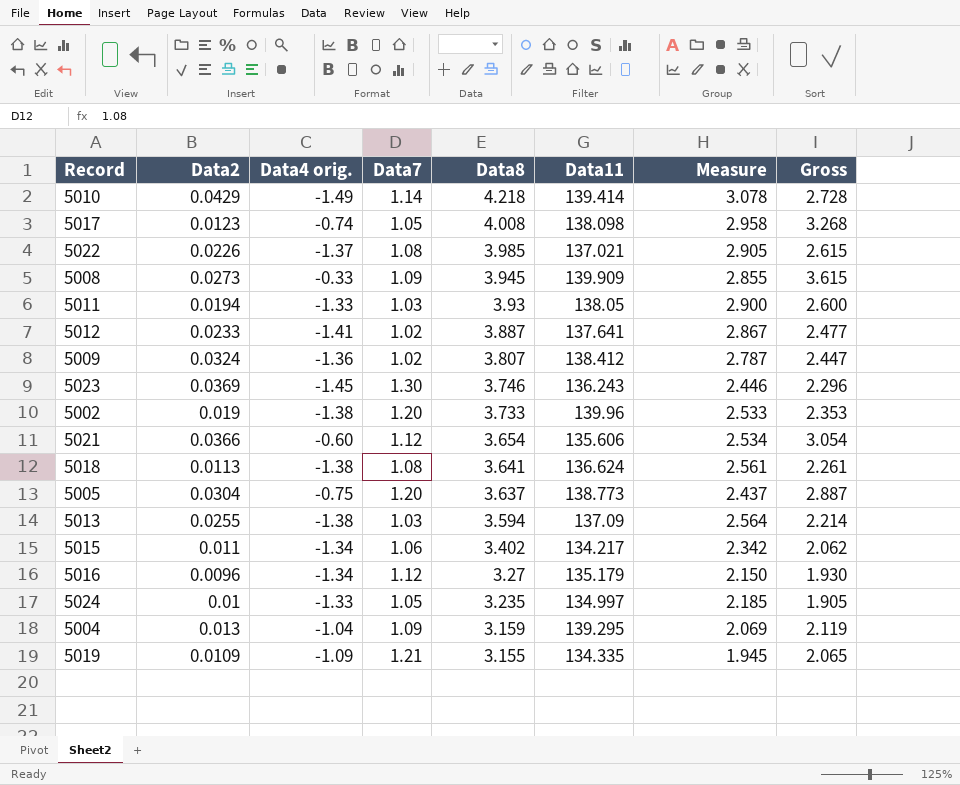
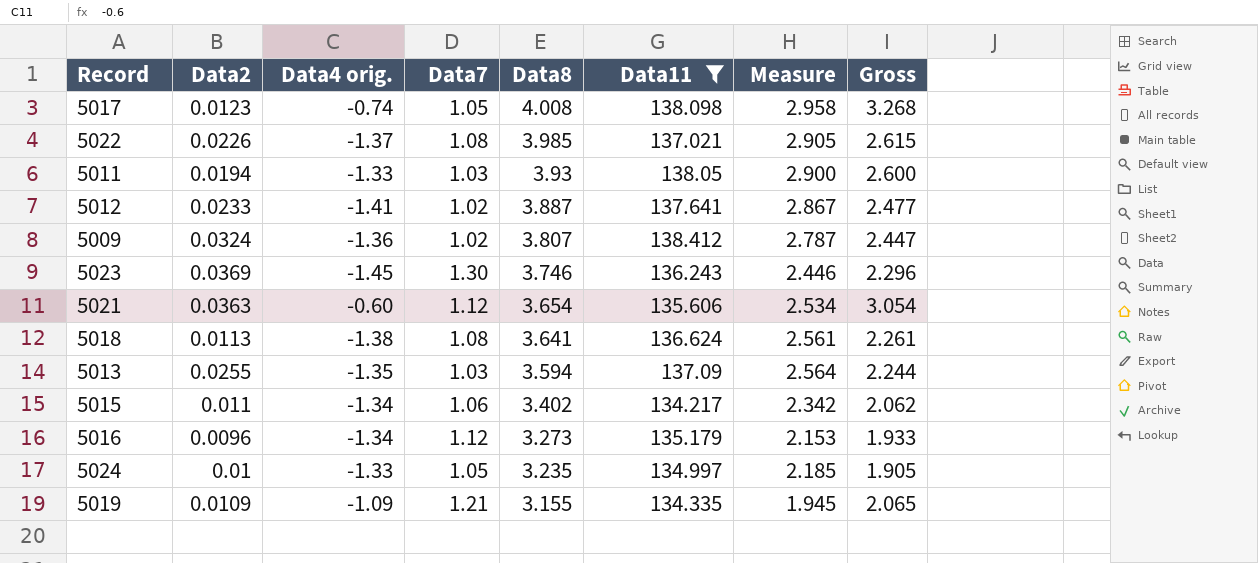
filter: none -> Data11 <= 138.412
5021 | Data2: 0.0366 -> 0.0363
5013 | Data4 orig.: -1.38 -> -1.35
5013 | Gross: 2.214 -> 2.244
5016 | Data8: 3.27 -> 3.273
5016 | Measure: 2.150 -> 2.153
5016 | Gross: 1.930 -> 1.933

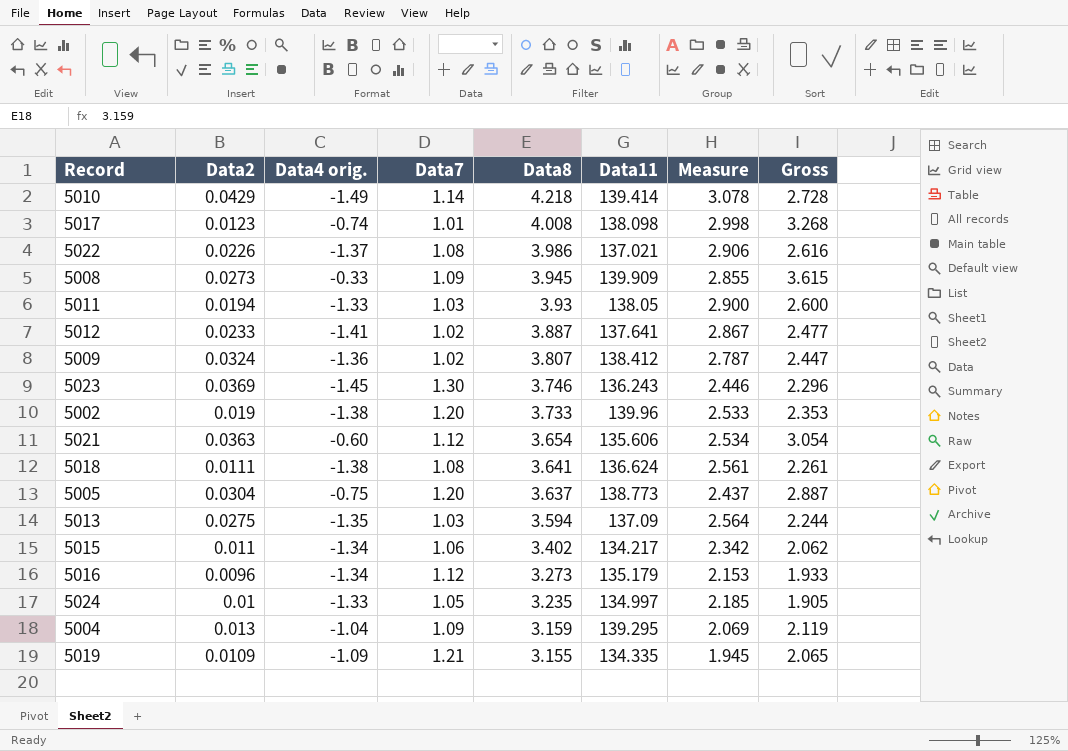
filter: Data11 <= 138.412 -> none
5017 | Data7: 1.05 -> 1.01
5017 | Measure: 2.958 -> 2.998
5022 | Data8: 3.985 -> 3.986
5022 | Measure: 2.905 -> 2.906
5022 | Gross: 2.615 -> 2.616
5018 | Data2: 0.0113 -> 0.0111
5013 | Data2: 0.0255 -> 0.0275

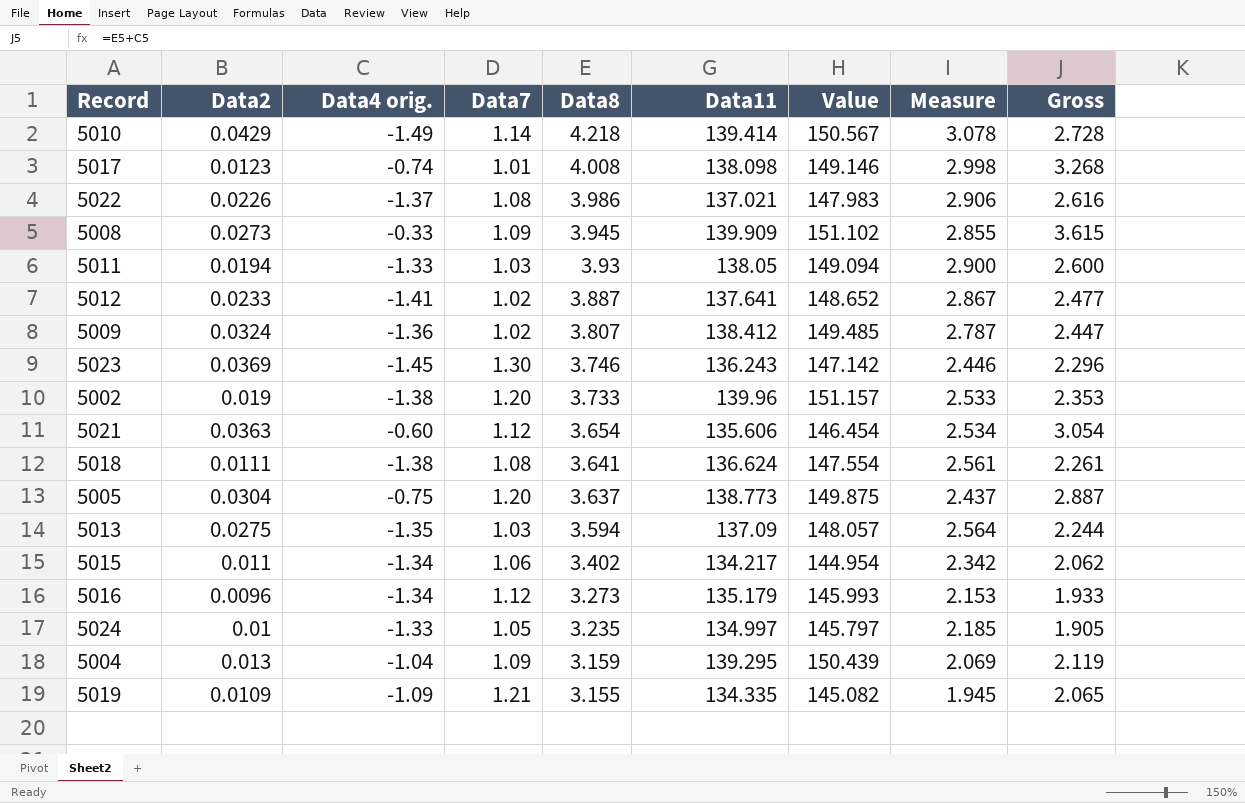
column Value | formula: none -> [Data11] * 1.08

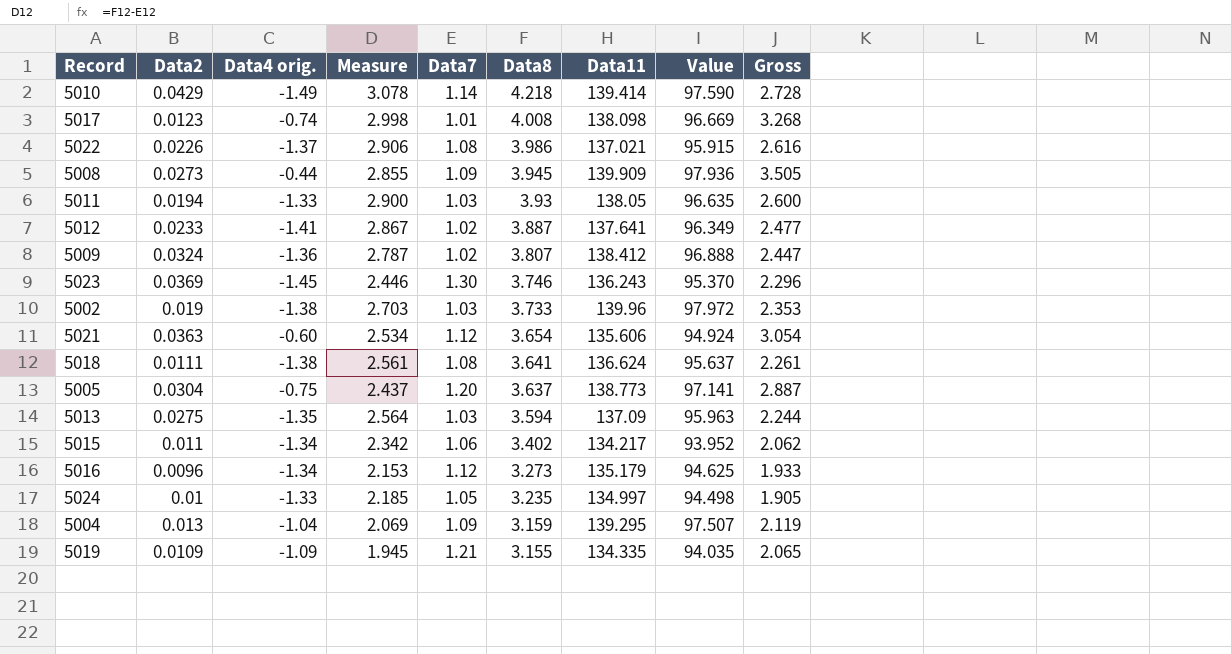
column Measure | position: 8 -> 4
column Value | formula: [Data11] * 1.08 -> [Data11] * 0.7
5008 | Data4 orig.: -0.33 -> -0.44
5008 | Gross: 3.615 -> 3.505
5002 | Measure: 2.533 -> 2.703
5002 | Data7: 1.20 -> 1.03

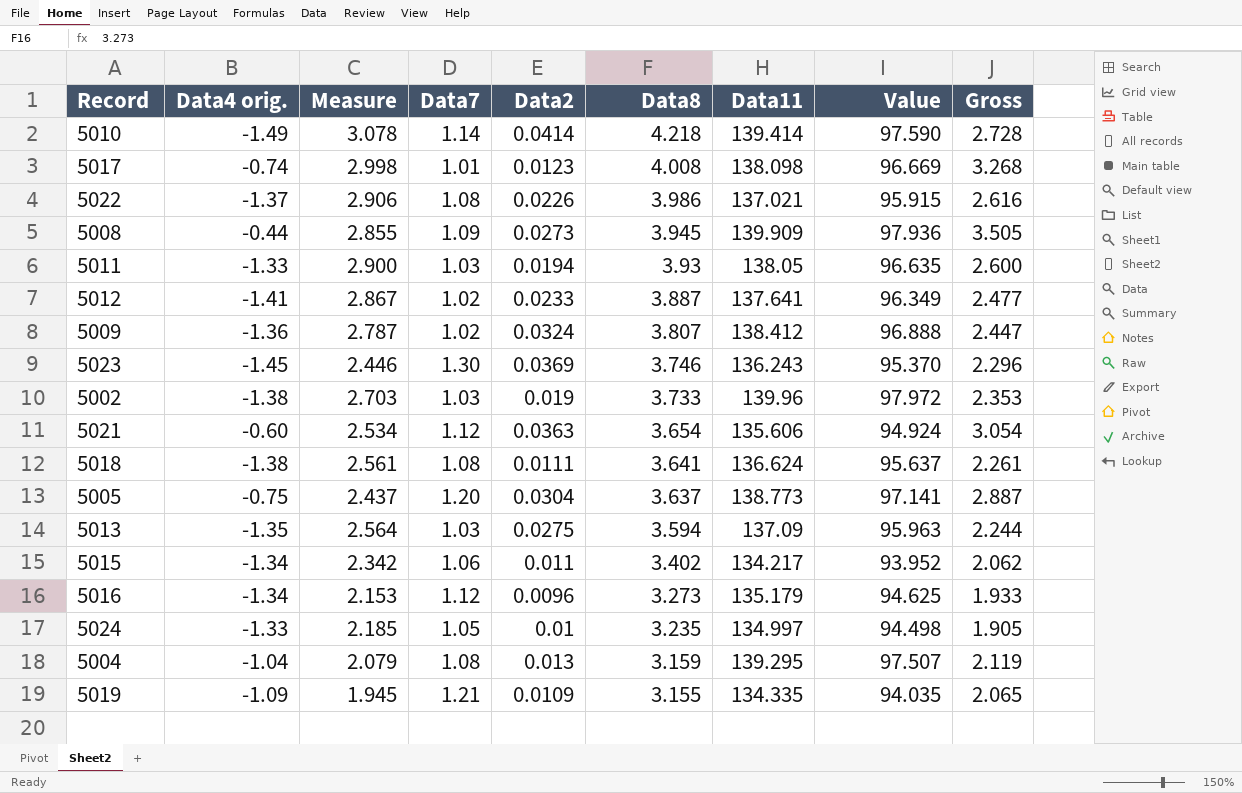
column Data2 | position: 2 -> 5
5010 | Data2: 0.0429 -> 0.0414
5004 | Measure: 2.069 -> 2.079
5004 | Data7: 1.09 -> 1.08

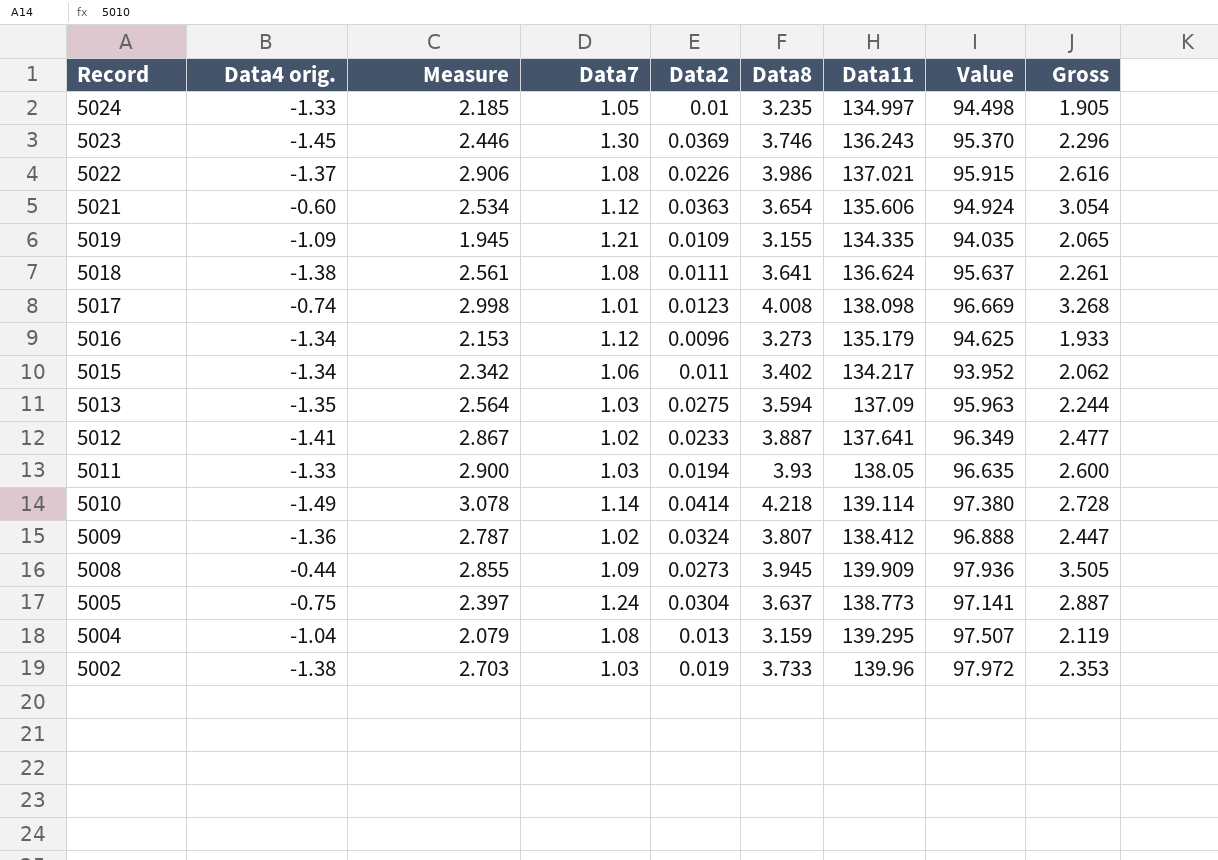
row order: Data8 descending -> Record descending
5010 | Data11: 139.414 -> 139.114
5010 | Value: 97.590 -> 97.380
5005 | Measure: 2.437 -> 2.397
5005 | Data7: 1.20 -> 1.24

